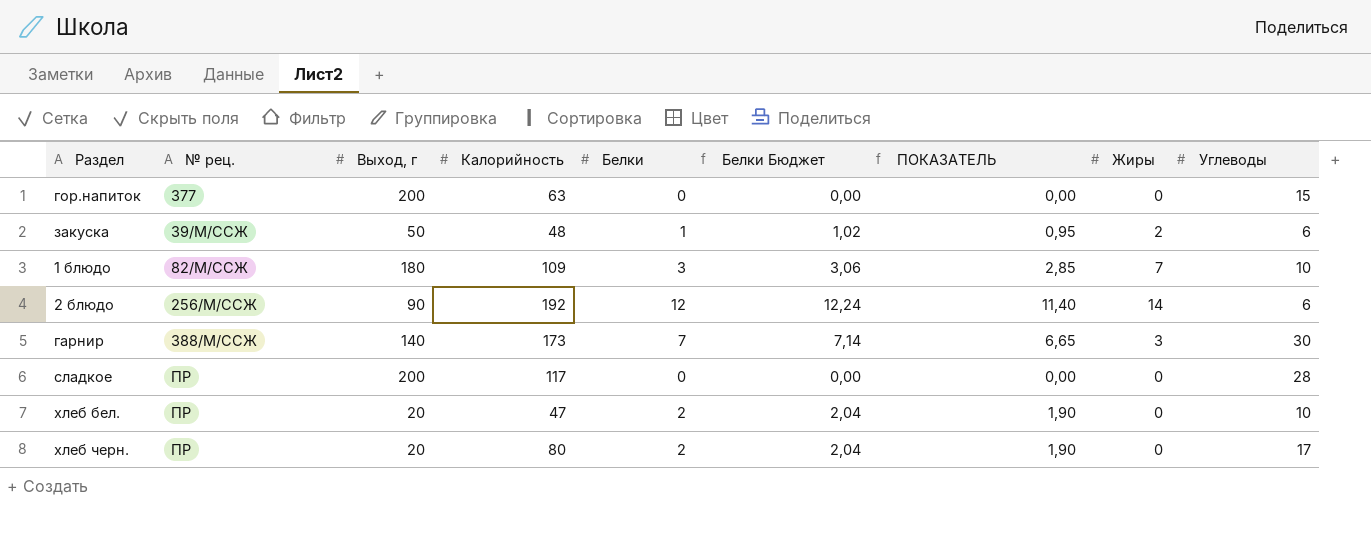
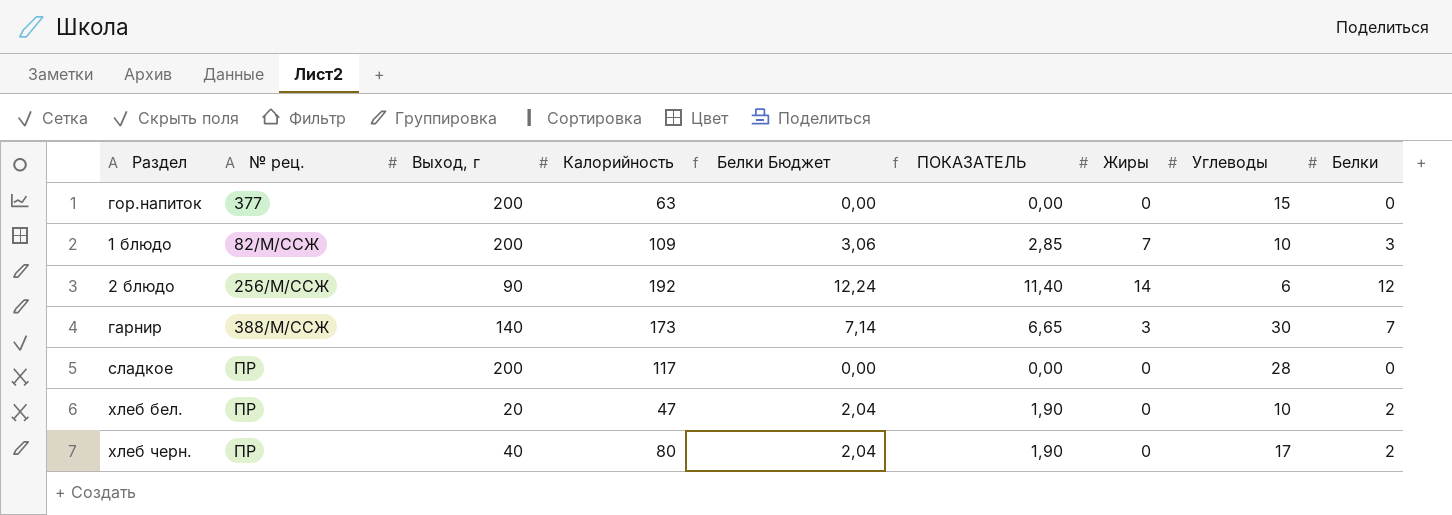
column Белки | position: 5 -> 9
row закуска: 39/М/ССЖ | 50 | 48 | 1 | 1,02 | 0,95 | 2 | 6 -> none
1 блюдо | Выход, г: 180 -> 200
хлеб черн. | Выход, г: 20 -> 40

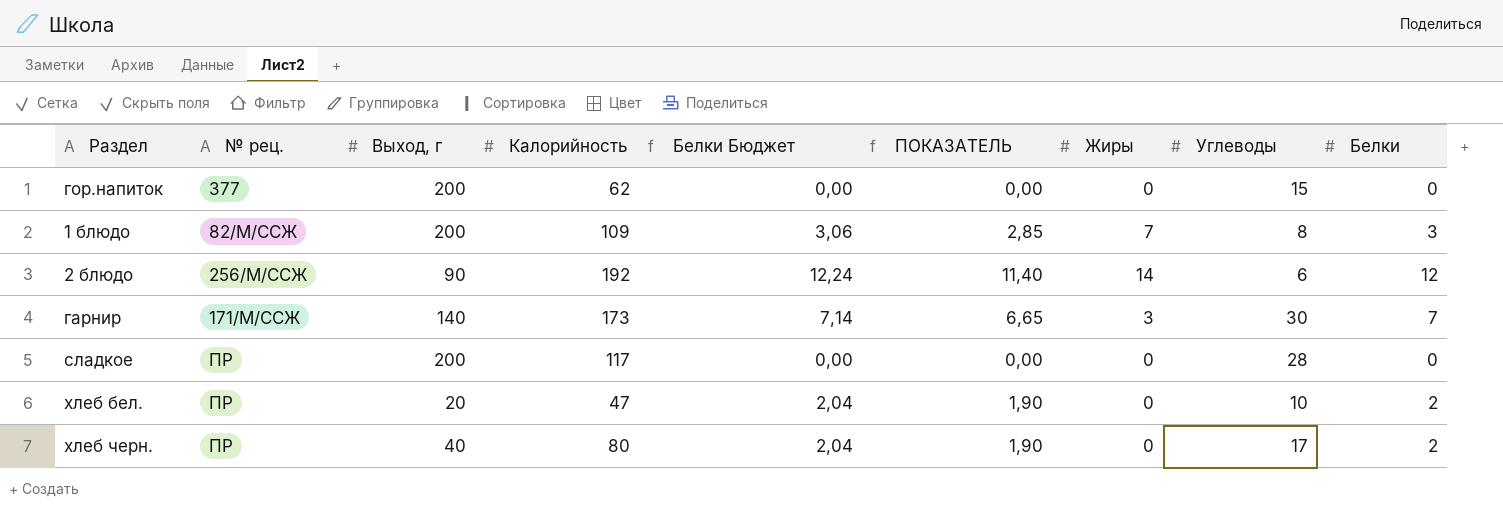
гор.напиток | Калорийность: 63 -> 62
1 блюдо | Углеводы: 10 -> 8
гарнир | № рец.: 388/М/ССЖ -> 171/М/ССЖ

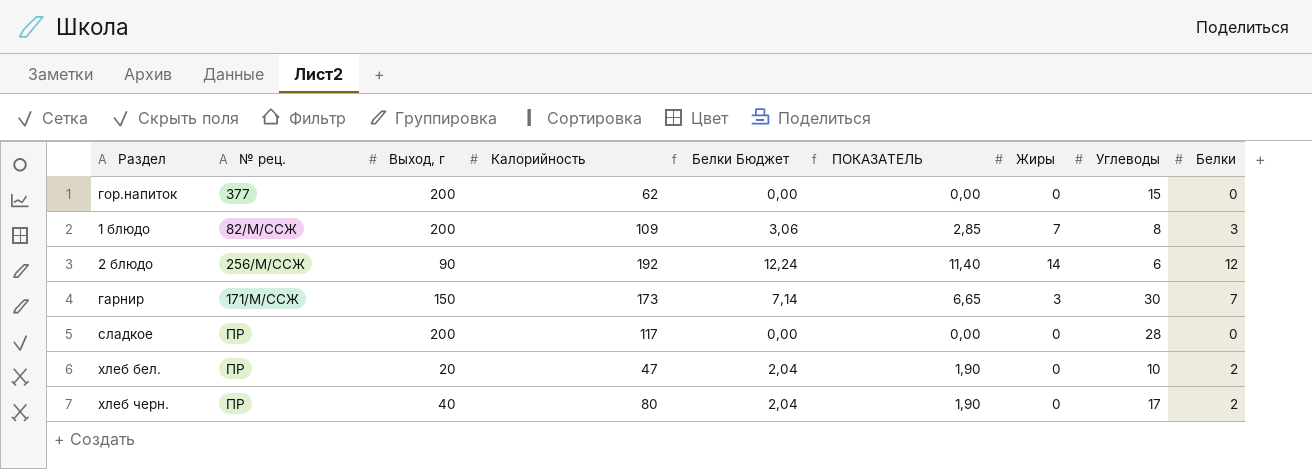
гарнир | Выход, г: 140 -> 150

